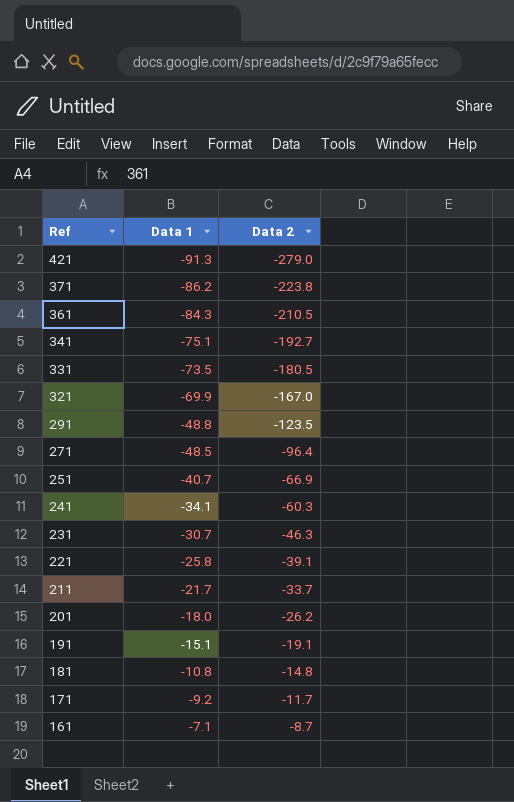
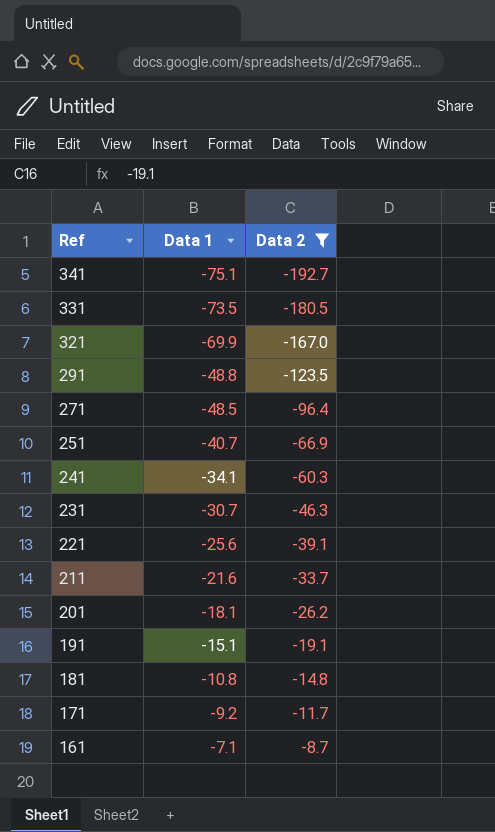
filter: none -> Data 2 >= -192.7
221 | Data 1: -25.8 -> -25.6
211 | Data 1: -21.7 -> -21.6
201 | Data 1: -18.0 -> -18.1

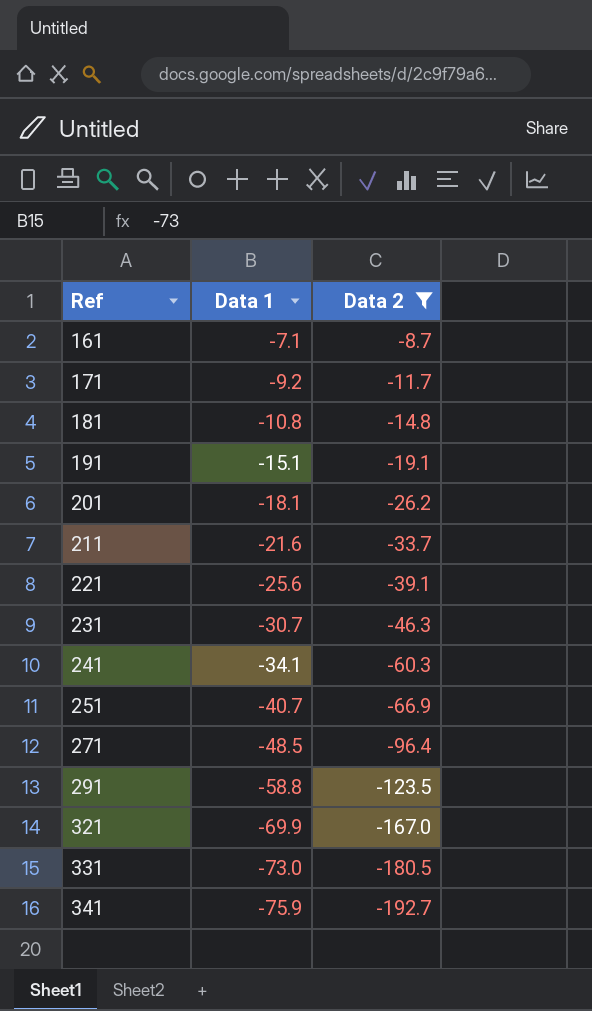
row order: Ref descending -> Ref ascending
291 | Data 1: -48.8 -> -58.8
331 | Data 1: -73.5 -> -73.0
341 | Data 1: -75.1 -> -75.9

